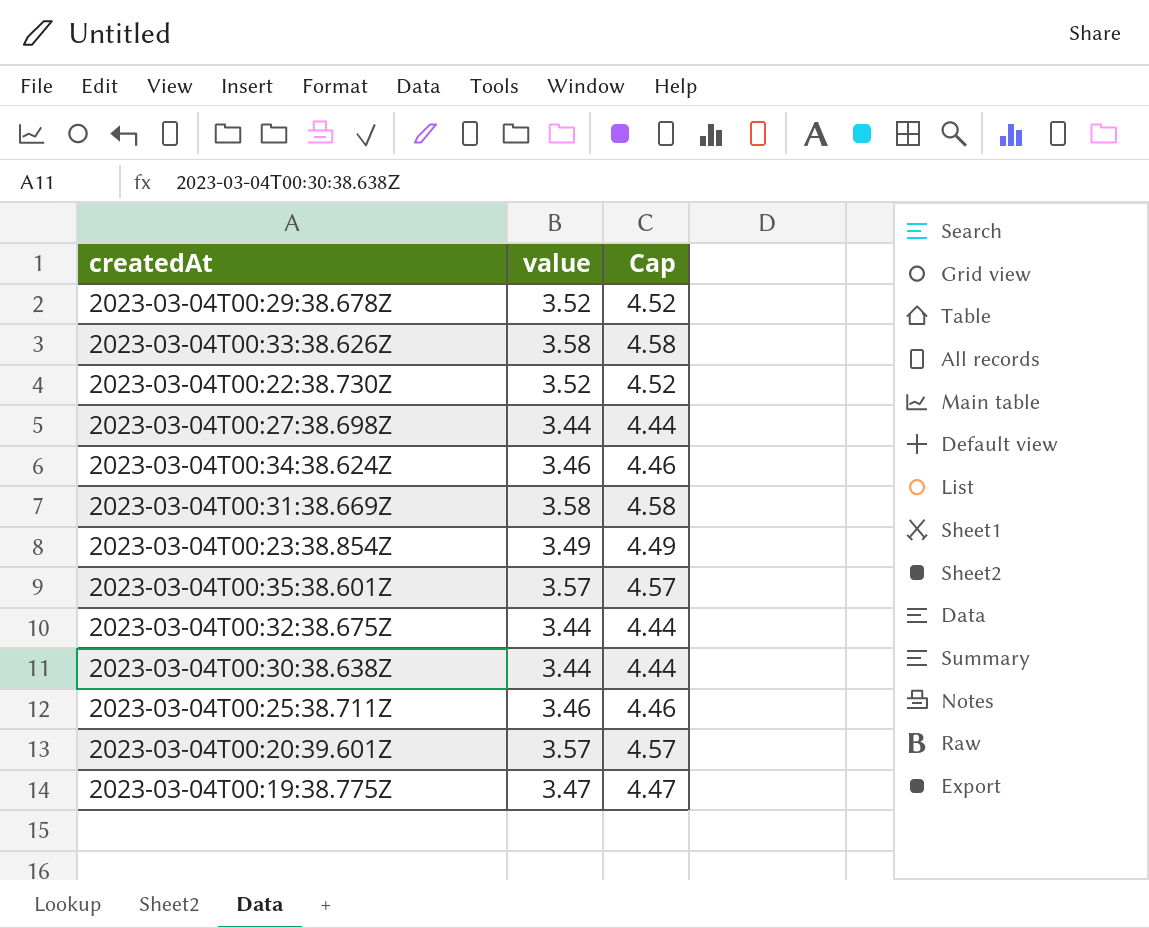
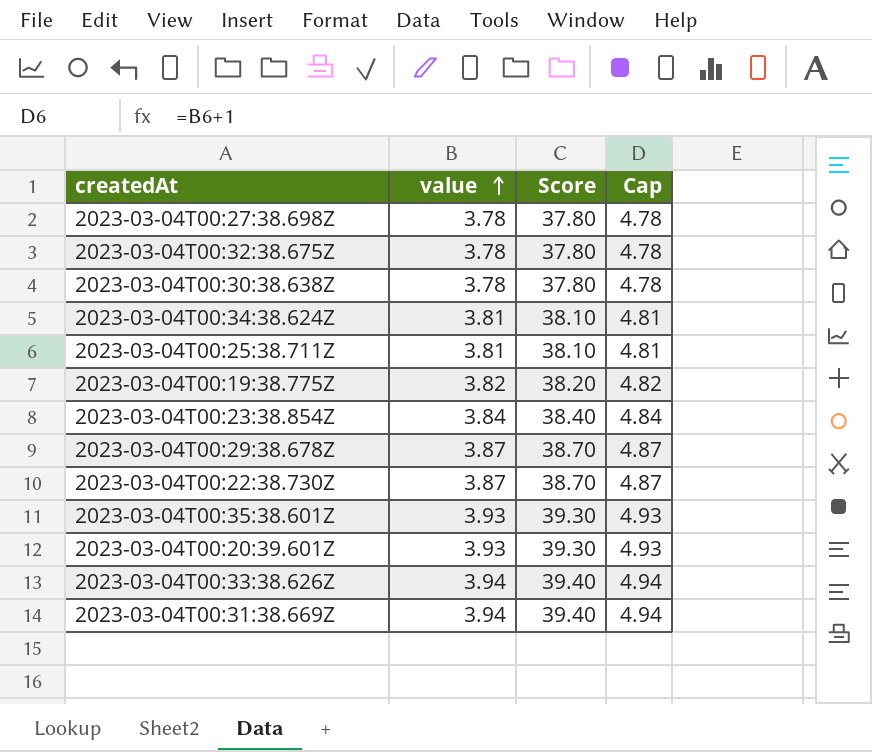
row order: none -> value ascending
column Score | formula: none -> [value] * 10
2023-03-04T00:27:38.698Z | value: 3.44 -> 3.78
2023-03-04T00:27:38.698Z | Cap: 4.44 -> 4.78
2023-03-04T00:32:38.675Z | value: 3.44 -> 3.78
2023-03-04T00:32:38.675Z | Cap: 4.44 -> 4.78
2023-03-04T00:30:38.638Z | value: 3.44 -> 3.78
2023-03-04T00:30:38.638Z | Cap: 4.44 -> 4.78
2023-03-04T00:34:38.624Z | value: 3.46 -> 3.81
2023-03-04T00:34:38.624Z | Cap: 4.46 -> 4.81
2023-03-04T00:25:38.711Z | value: 3.46 -> 3.81
2023-03-04T00:25:38.711Z | Cap: 4.46 -> 4.81
2023-03-04T00:19:38.775Z | value: 3.47 -> 3.82
2023-03-04T00:19:38.775Z | Cap: 4.47 -> 4.82
2023-03-04T00:23:38.854Z | value: 3.49 -> 3.84
2023-03-04T00:23:38.854Z | Cap: 4.49 -> 4.84
2023-03-04T00:29:38.678Z | value: 3.52 -> 3.87
2023-03-04T00:29:38.678Z | Cap: 4.52 -> 4.87
2023-03-04T00:22:38.730Z | value: 3.52 -> 3.87
2023-03-04T00:22:38.730Z | Cap: 4.52 -> 4.87
2023-03-04T00:35:38.601Z | value: 3.57 -> 3.93
2023-03-04T00:35:38.601Z | Cap: 4.57 -> 4.93
2023-03-04T00:20:39.601Z | value: 3.57 -> 3.93
2023-03-04T00:20:39.601Z | Cap: 4.57 -> 4.93
2023-03-04T00:33:38.626Z | value: 3.58 -> 3.94
2023-03-04T00:33:38.626Z | Cap: 4.58 -> 4.94
2023-03-04T00:31:38.669Z | value: 3.58 -> 3.94
2023-03-04T00:31:38.669Z | Cap: 4.58 -> 4.94

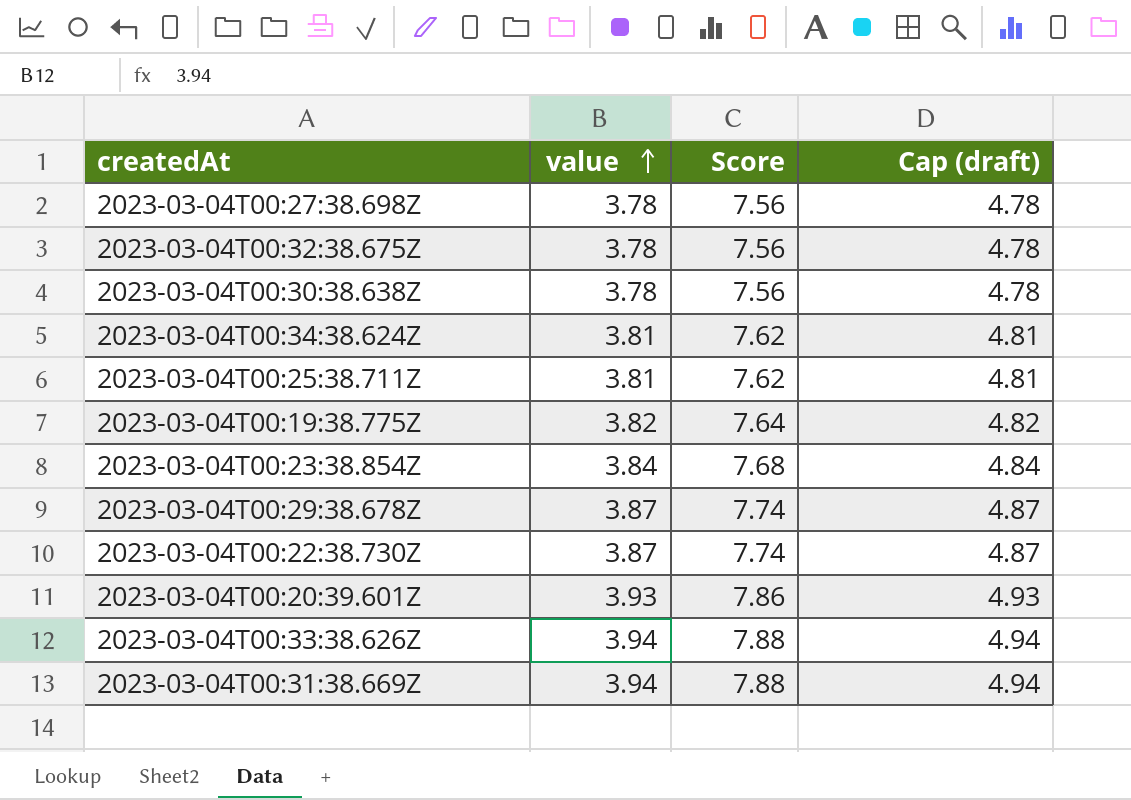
column Score | formula: [value] * 10 -> [value] * 2
column name: Cap -> Cap (draft)
row 2023-03-04T00:35:38.601Z: 3.93 | 39.30 | 4.93 -> none

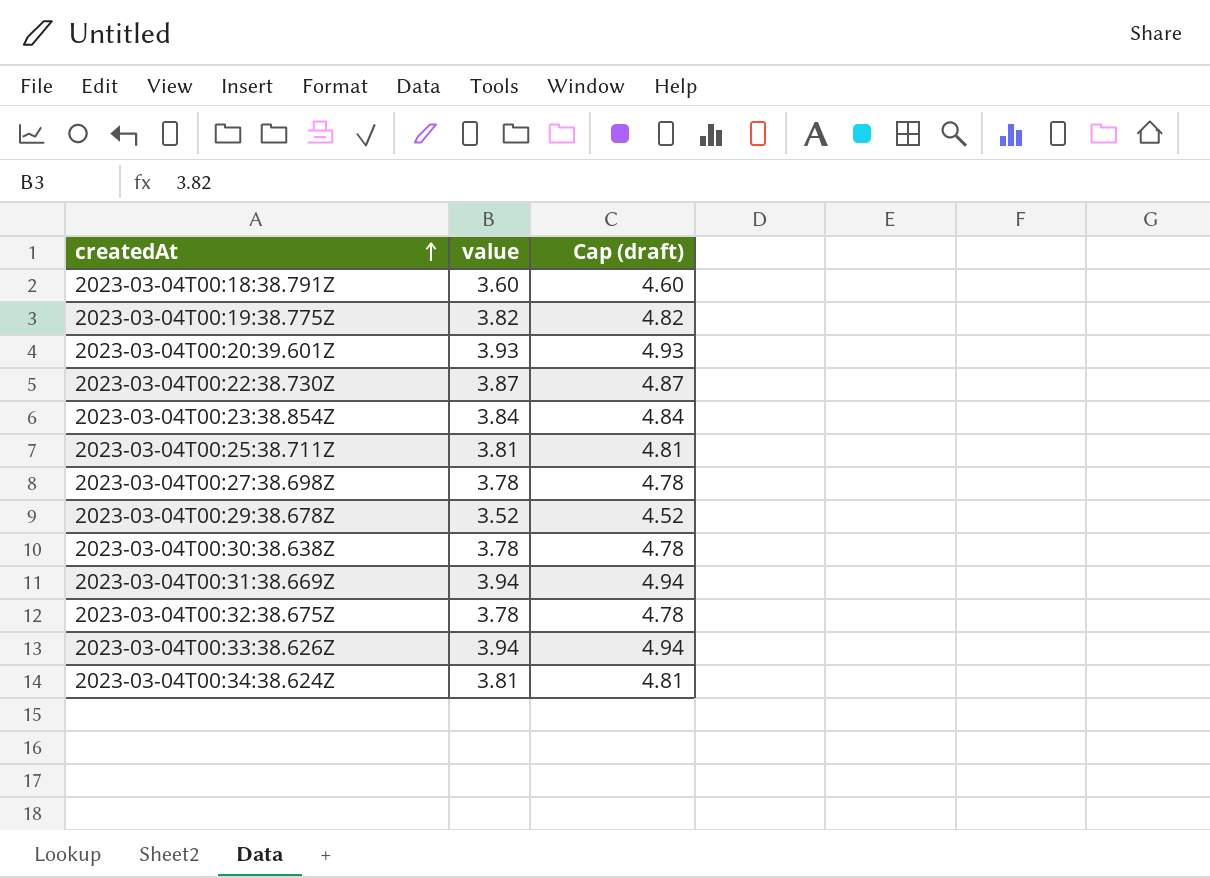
row order: value ascending -> createdAt ascending
column Score | formula: [value] * 2 -> none
row 2023-03-04T00:18:38.791Z: none -> 3.60 | 4.60
2023-03-04T00:29:38.678Z | value: 3.87 -> 3.52
2023-03-04T00:29:38.678Z | Cap (draft): 4.87 -> 4.52

